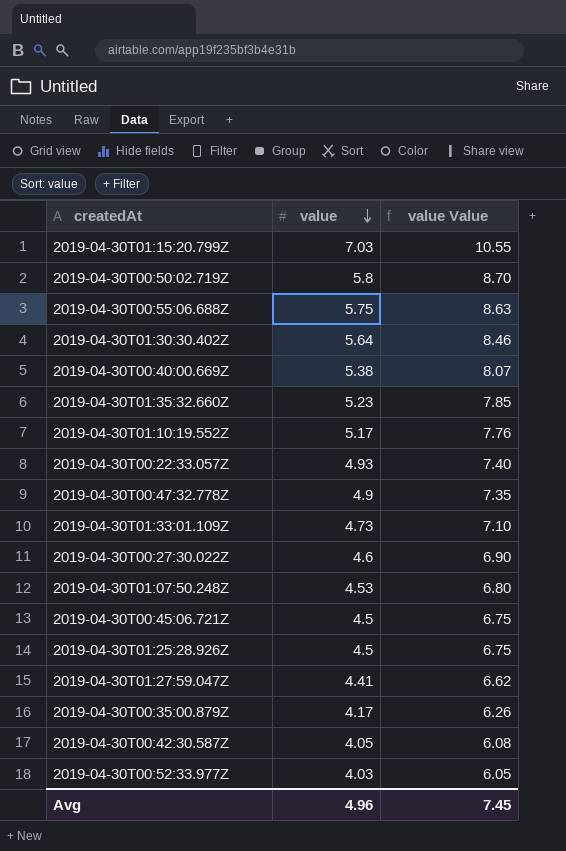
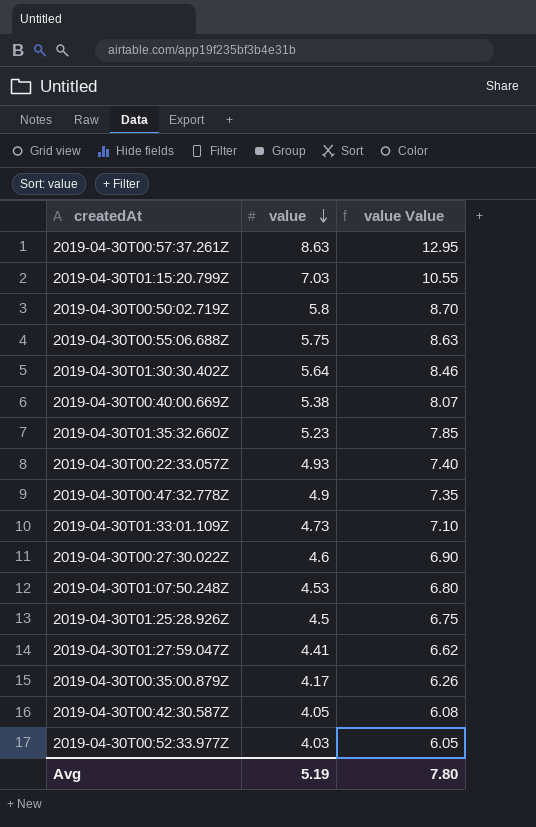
row 2019-04-30T01:10:19.552Z: 5.17 | 7.76 -> none
row 2019-04-30T00:45:06.721Z: 4.5 | 6.75 -> none
row 2019-04-30T00:57:37.261Z: none -> 8.63 | 12.95
Avg | value: 4.96 -> 5.19
Avg | value Value: 7.45 -> 7.80

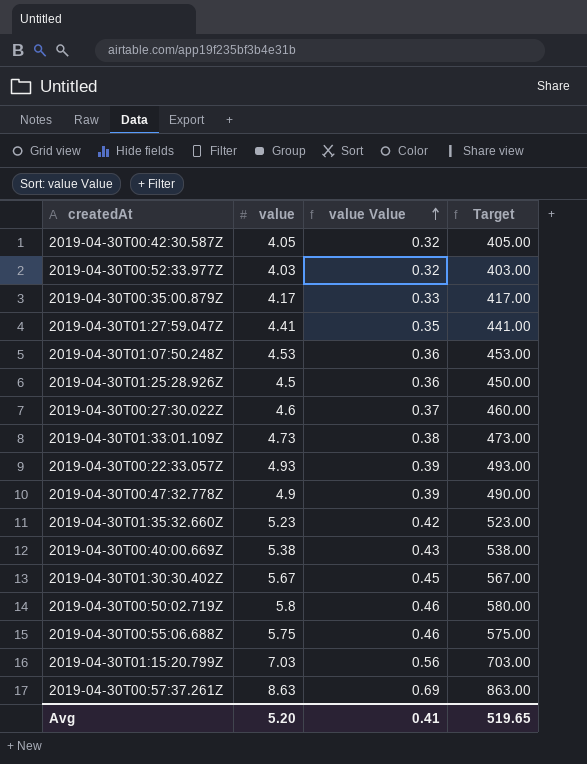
row order: value descending -> value Value ascending
column value Value | formula: [value] * 1.5 -> [value] * 0.08
column Target | formula: none -> [value] * 100
2019-04-30T01:30:30.402Z | value: 5.64 -> 5.67
Avg | value: 5.19 -> 5.20
Avg | value Value: 7.80 -> 0.41

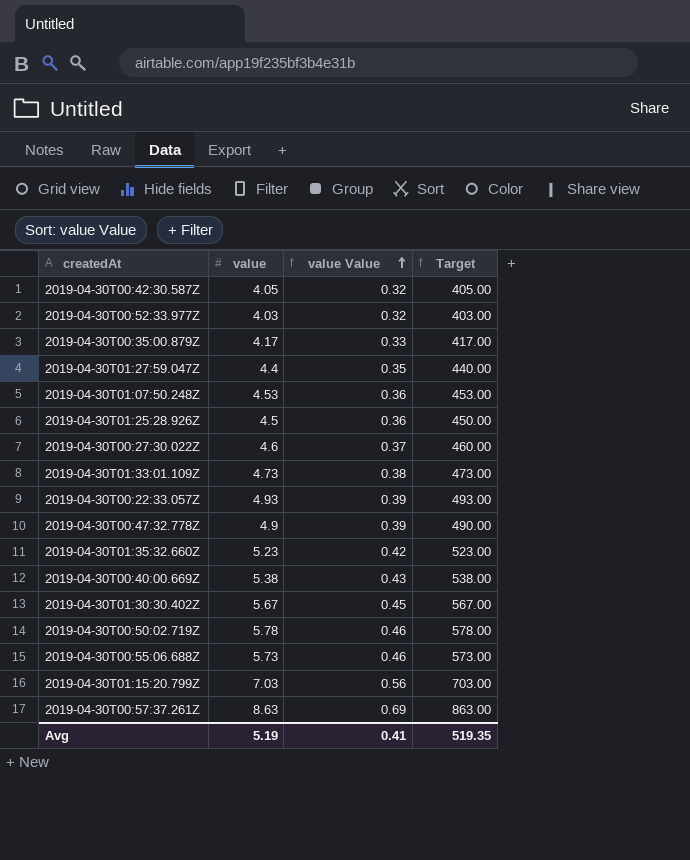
2019-04-30T01:27:59.047Z | value: 4.41 -> 4.4
2019-04-30T01:27:59.047Z | Target: 441.00 -> 440.00
2019-04-30T00:50:02.719Z | value: 5.8 -> 5.78
2019-04-30T00:50:02.719Z | Target: 580.00 -> 578.00
2019-04-30T00:55:06.688Z | value: 5.75 -> 5.73
2019-04-30T00:55:06.688Z | Target: 575.00 -> 573.00
Avg | value: 5.20 -> 5.19
Avg | Target: 519.65 -> 519.35

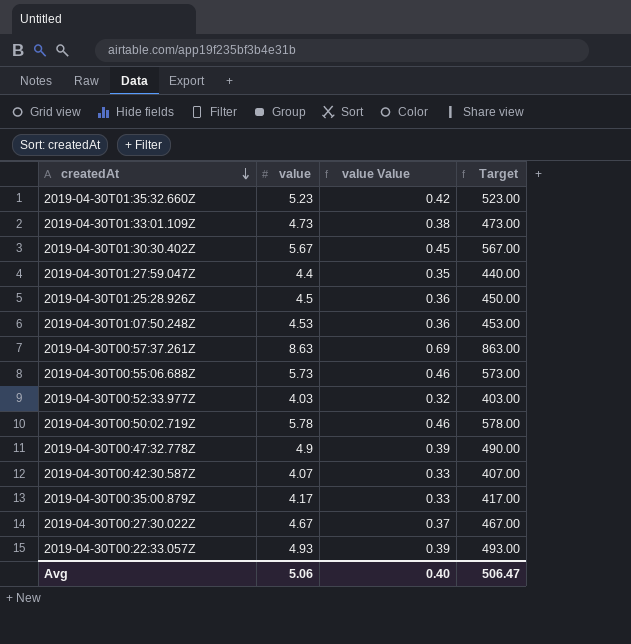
row order: value Value ascending -> createdAt descending
row 2019-04-30T00:40:00.669Z: 5.38 | 0.43 | 538.00 -> none
row 2019-04-30T01:15:20.799Z: 7.03 | 0.56 | 703.00 -> none
2019-04-30T00:42:30.587Z | value: 4.05 -> 4.07
2019-04-30T00:42:30.587Z | value Value: 0.32 -> 0.33
2019-04-30T00:42:30.587Z | Target: 405.00 -> 407.00
2019-04-30T00:27:30.022Z | value: 4.6 -> 4.67
2019-04-30T00:27:30.022Z | Target: 460.00 -> 467.00
Avg | value: 5.19 -> 5.06
Avg | value Value: 0.41 -> 0.40
Avg | Target: 519.35 -> 506.47

